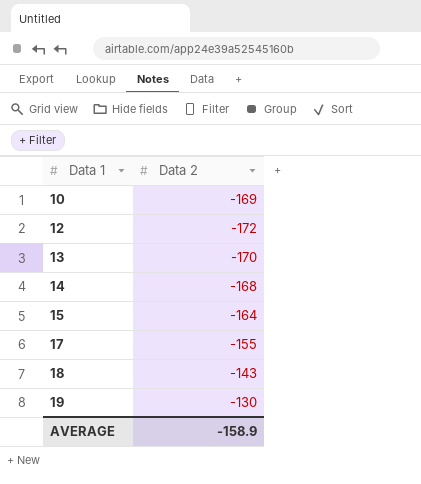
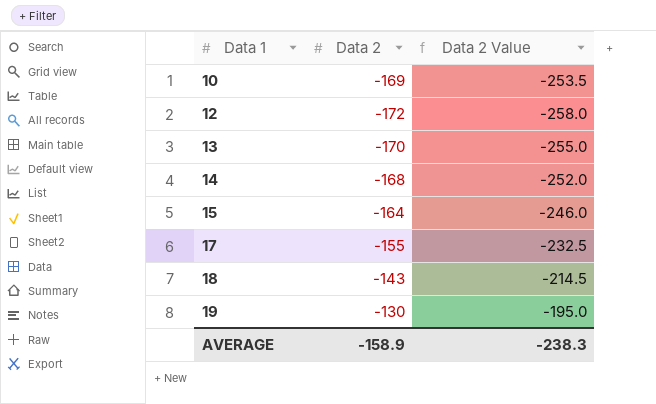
column Data 2 Value | formula: none -> [Data 2] * 1.5

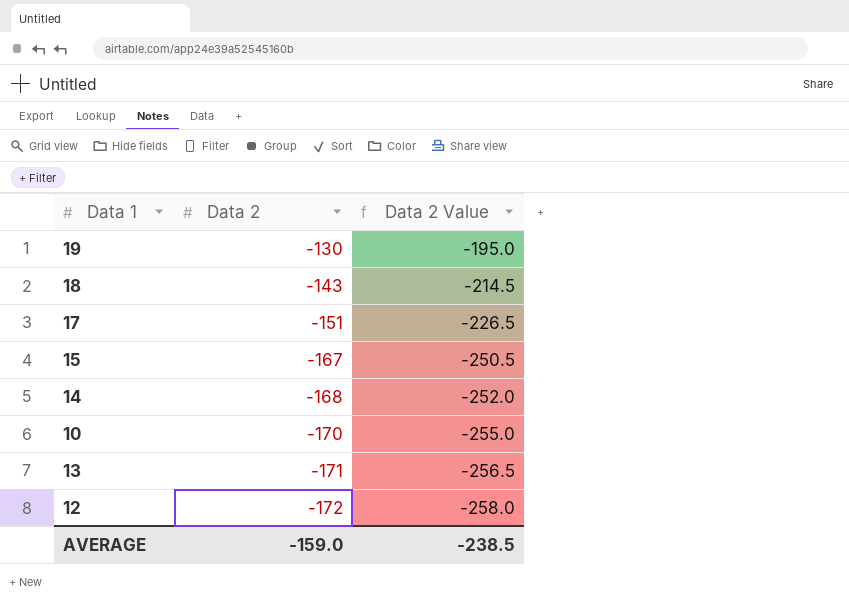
row order: Data 1 ascending -> Data 2 descending
17 | Data 2: -155 -> -151
17 | Data 2 Value: -232.5 -> -226.5
15 | Data 2: -164 -> -167
15 | Data 2 Value: -246.0 -> -250.5
10 | Data 2: -169 -> -170
10 | Data 2 Value: -253.5 -> -255.0
13 | Data 2: -170 -> -171
13 | Data 2 Value: -255.0 -> -256.5
AVERAGE | Data 2: -158.9 -> -159.0
AVERAGE | Data 2 Value: -238.3 -> -238.5

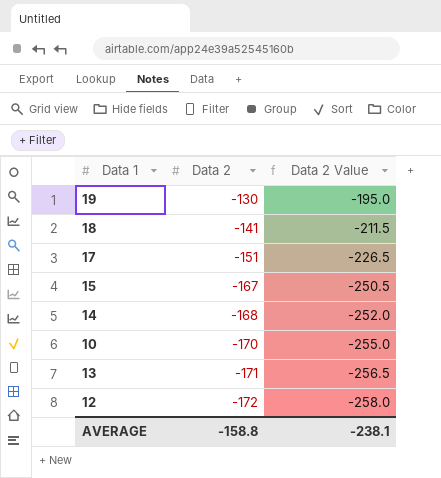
18 | Data 2: -143 -> -141
18 | Data 2 Value: -214.5 -> -211.5
AVERAGE | Data 2: -159.0 -> -158.8
AVERAGE | Data 2 Value: -238.5 -> -238.1

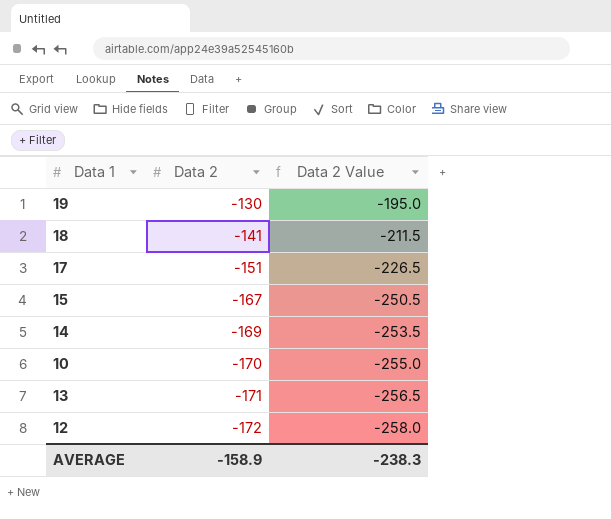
14 | Data 2: -168 -> -169
14 | Data 2 Value: -252.0 -> -253.5
AVERAGE | Data 2: -158.8 -> -158.9
AVERAGE | Data 2 Value: -238.1 -> -238.3

